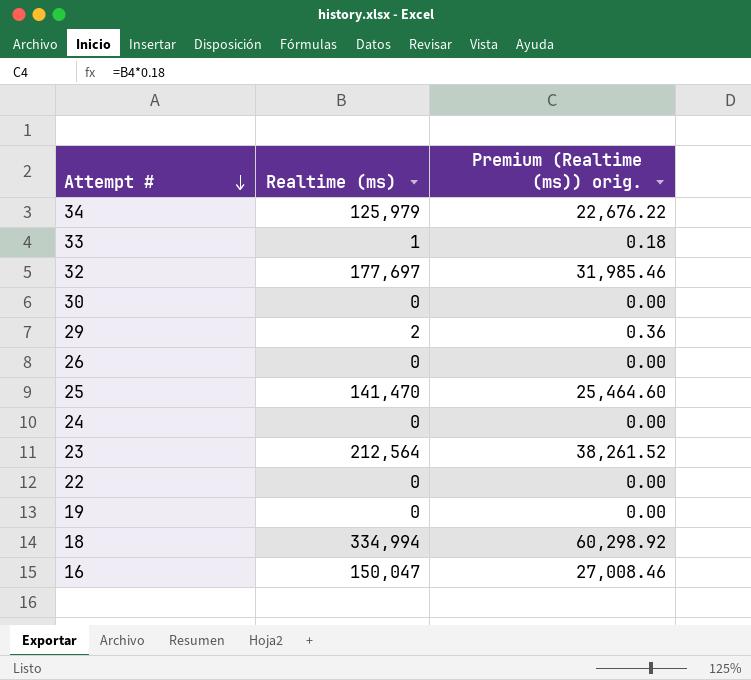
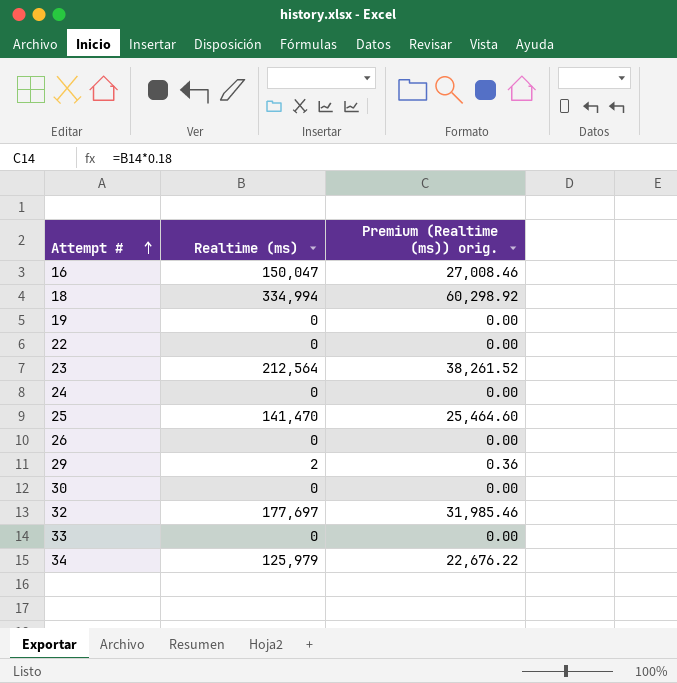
row order: Attempt # descending -> Attempt # ascending
33 | Realtime (ms): 1 -> 0
33 | Premium (Realtime (ms)) orig.: 0.18 -> 0.00

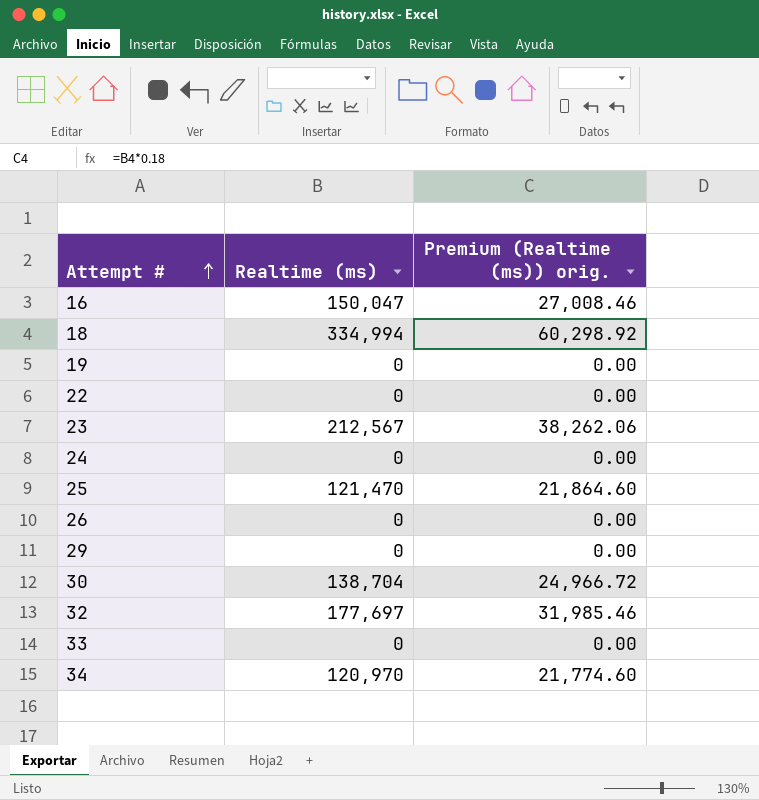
23 | Realtime (ms): 212,564 -> 212,567
23 | Premium (Realtime (ms)) orig.: 38,261.52 -> 38,262.06
25 | Realtime (ms): 141,470 -> 121,470
25 | Premium (Realtime (ms)) orig.: 25,464.60 -> 21,864.60
29 | Realtime (ms): 2 -> 0
29 | Premium (Realtime (ms)) orig.: 0.36 -> 0.00
30 | Realtime (ms): 0 -> 138,704
30 | Premium (Realtime (ms)) orig.: 0.00 -> 24,966.72
34 | Realtime (ms): 125,979 -> 120,970
34 | Premium (Realtime (ms)) orig.: 22,676.22 -> 21,774.60

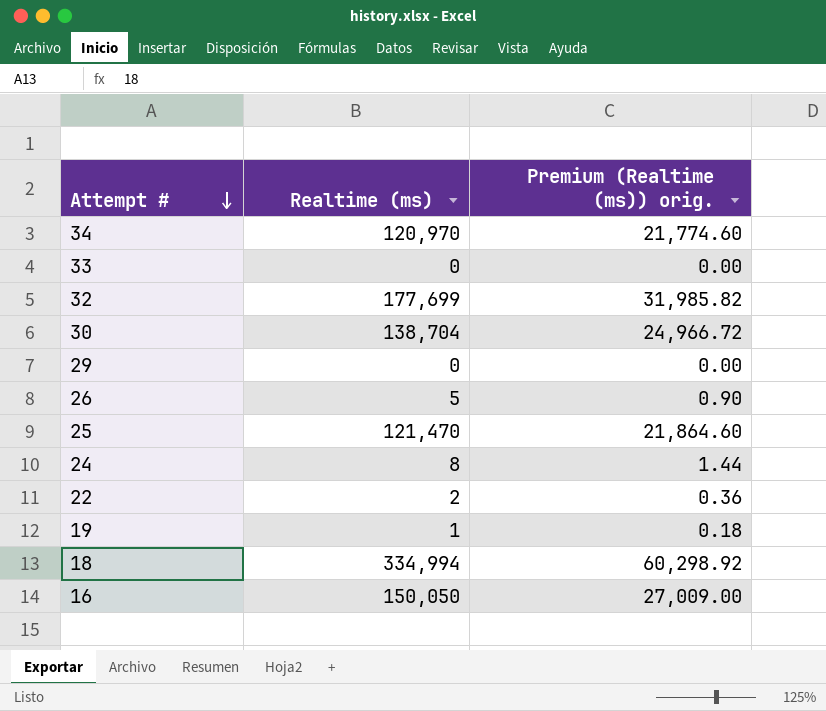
row order: Attempt # ascending -> Attempt # descending
row 23: 212,567 | 38,262.06 -> none
32 | Realtime (ms): 177,697 -> 177,699
32 | Premium (Realtime (ms)) orig.: 31,985.46 -> 31,985.82
26 | Realtime (ms): 0 -> 5
26 | Premium (Realtime (ms)) orig.: 0.00 -> 0.90
24 | Realtime (ms): 0 -> 8
24 | Premium (Realtime (ms)) orig.: 0.00 -> 1.44
22 | Realtime (ms): 0 -> 2
22 | Premium (Realtime (ms)) orig.: 0.00 -> 0.36
19 | Realtime (ms): 0 -> 1
19 | Premium (Realtime (ms)) orig.: 0.00 -> 0.18
16 | Realtime (ms): 150,047 -> 150,050
16 | Premium (Realtime (ms)) orig.: 27,008.46 -> 27,009.00

